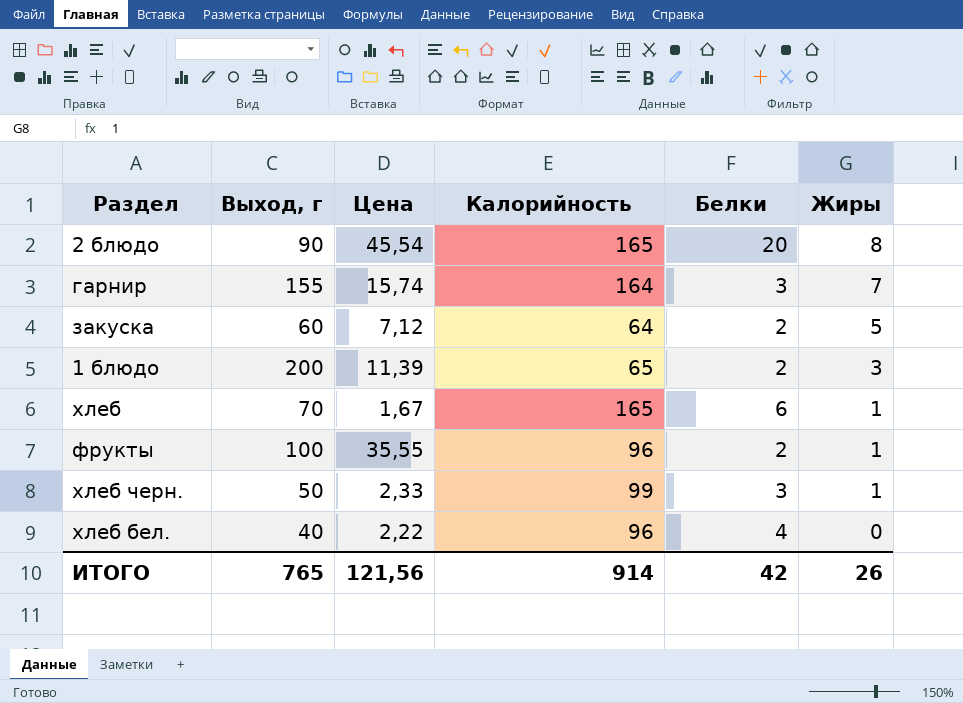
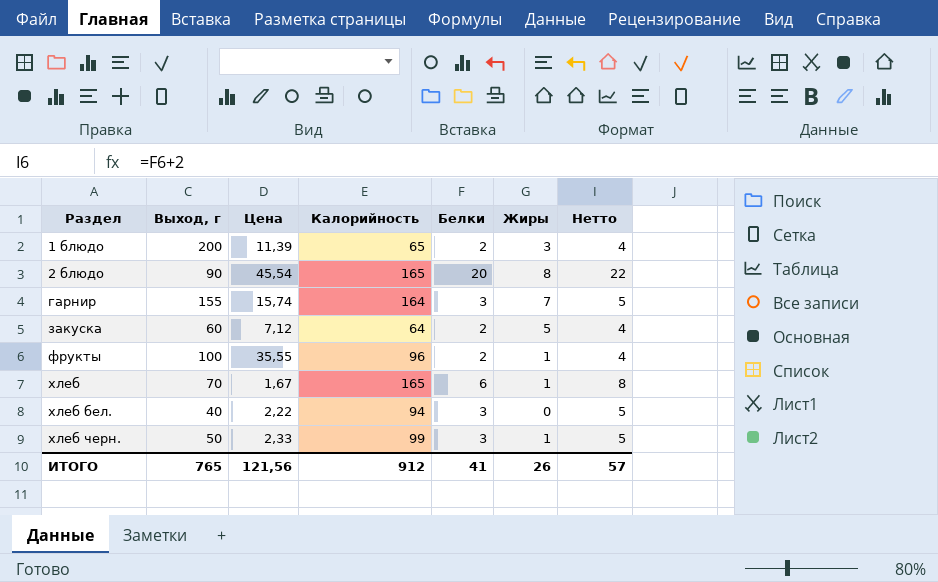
row order: Жиры descending -> Раздел ascending
column Нетто | formula: none -> [Белки] + 2
хлеб бел. | Калорийность: 96 -> 94
хлеб бел. | Белки: 4 -> 3
ИТОГО | Калорийность: 914 -> 912
ИТОГО | Белки: 42 -> 41

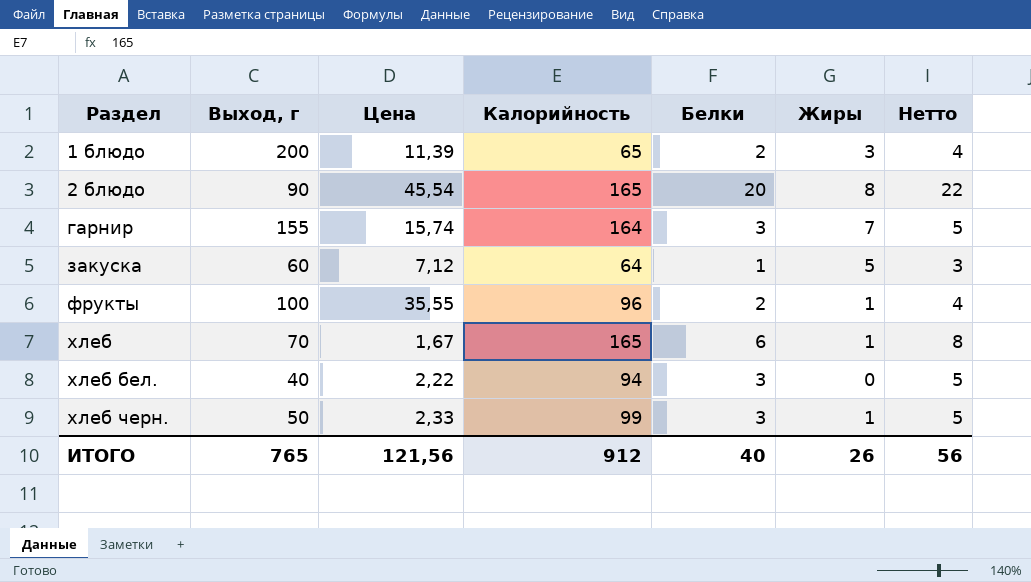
закуска | Белки: 2 -> 1
закуска | Нетто: 4 -> 3
ИТОГО | Белки: 41 -> 40
ИТОГО | Нетто: 57 -> 56

